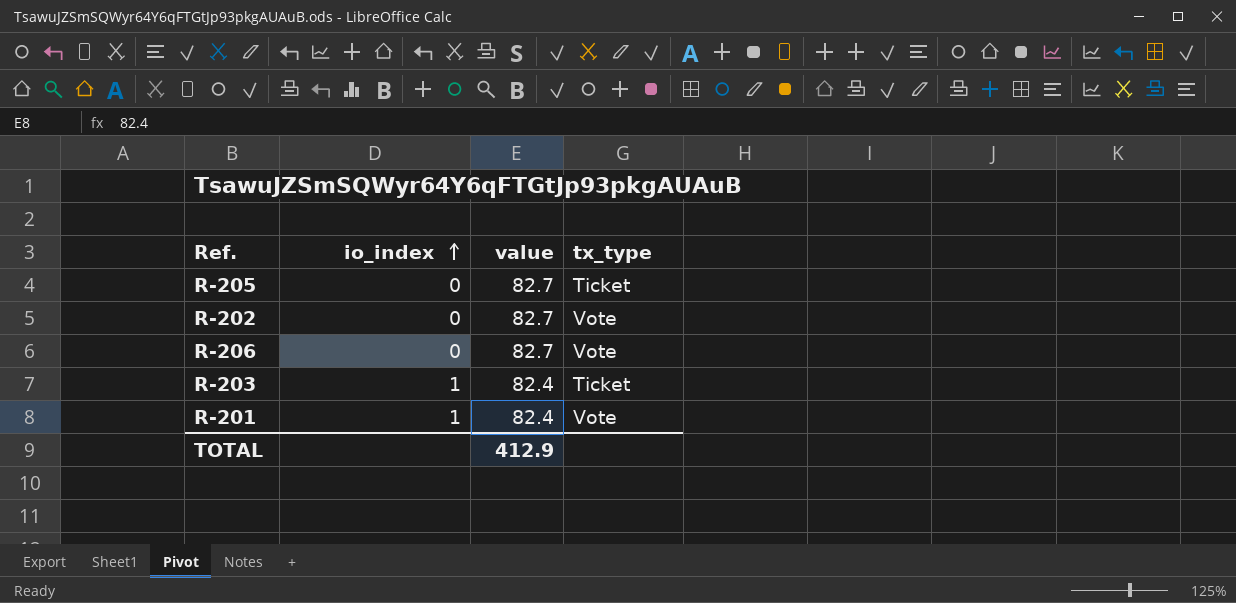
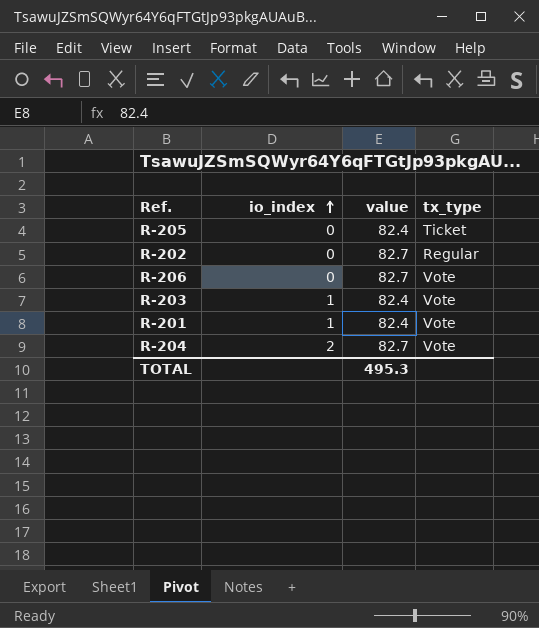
R-205 | value: 82.7 -> 82.4
R-202 | tx_type: Vote -> Regular
R-203 | tx_type: Ticket -> Vote
row R-204: none -> 2 | 82.7 | Vote
TOTAL | value: 412.9 -> 495.3

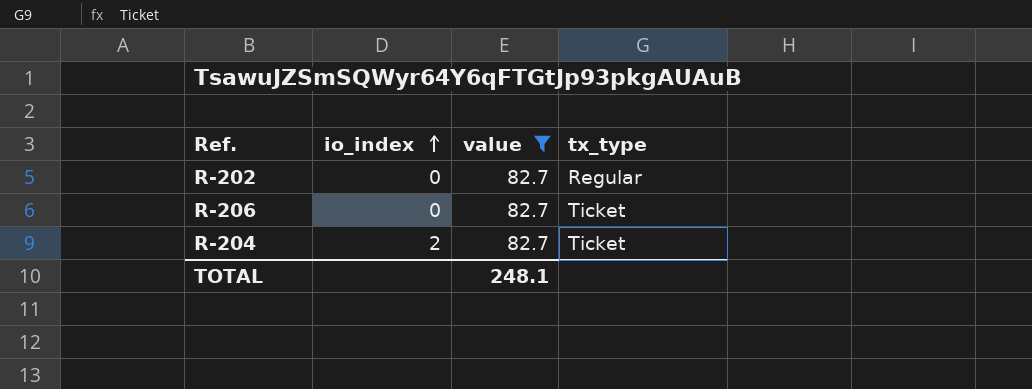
filter: none -> value = 82.7
R-206 | tx_type: Vote -> Ticket
R-204 | tx_type: Vote -> Ticket
TOTAL | value: 495.3 -> 248.1

